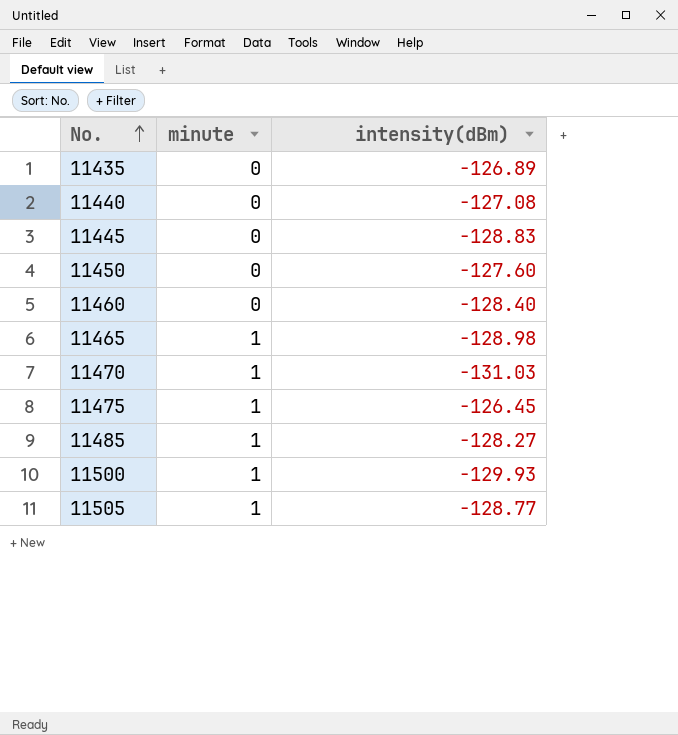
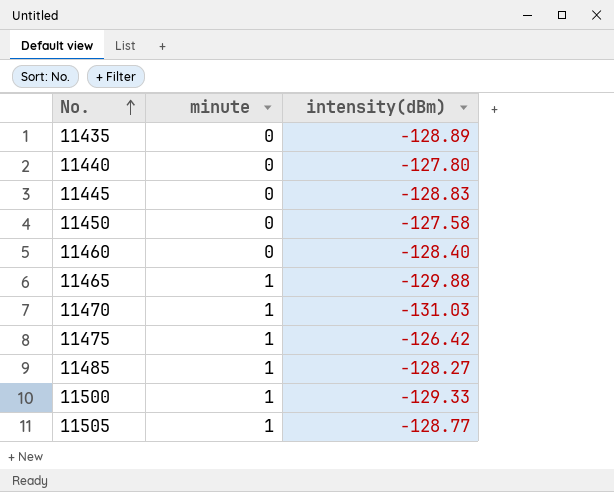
11435 | intensity(dBm): -126.89 -> -128.89
11440 | intensity(dBm): -127.08 -> -127.80
11450 | intensity(dBm): -127.60 -> -127.58
11465 | intensity(dBm): -128.98 -> -129.88
11475 | intensity(dBm): -126.45 -> -126.42
11500 | intensity(dBm): -129.93 -> -129.33

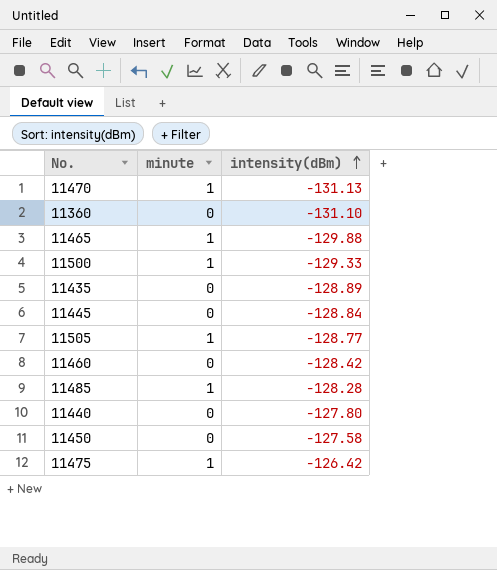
row order: No. ascending -> intensity(dBm) ascending
11470 | intensity(dBm): -131.03 -> -131.13
row 11360: none -> 0 | -131.10
11445 | intensity(dBm): -128.83 -> -128.84
11460 | intensity(dBm): -128.40 -> -128.42
11485 | intensity(dBm): -128.27 -> -128.28

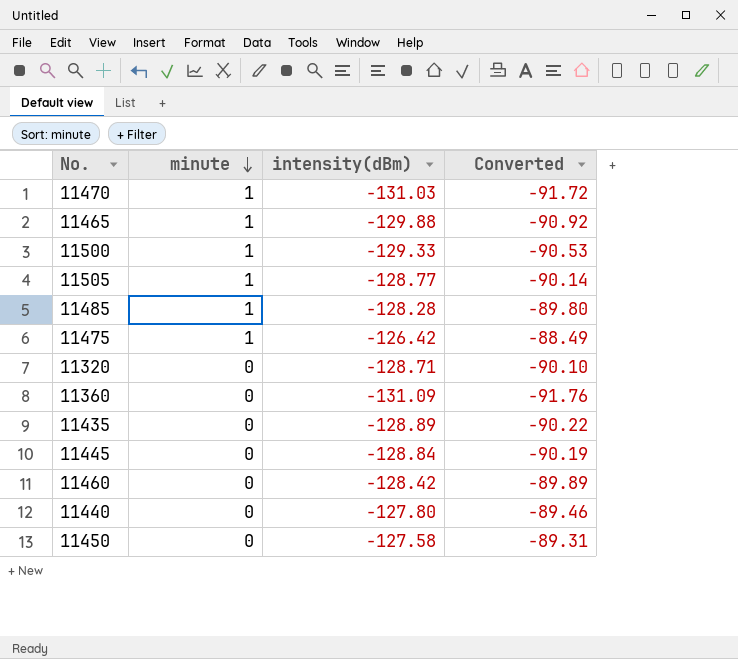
row order: intensity(dBm) ascending -> minute descending
column Converted | formula: none -> [intensity(dBm)] * 0.7
11470 | intensity(dBm): -131.13 -> -131.03
row 11320: none -> 0 | -128.71 | -90.10
11360 | intensity(dBm): -131.10 -> -131.09

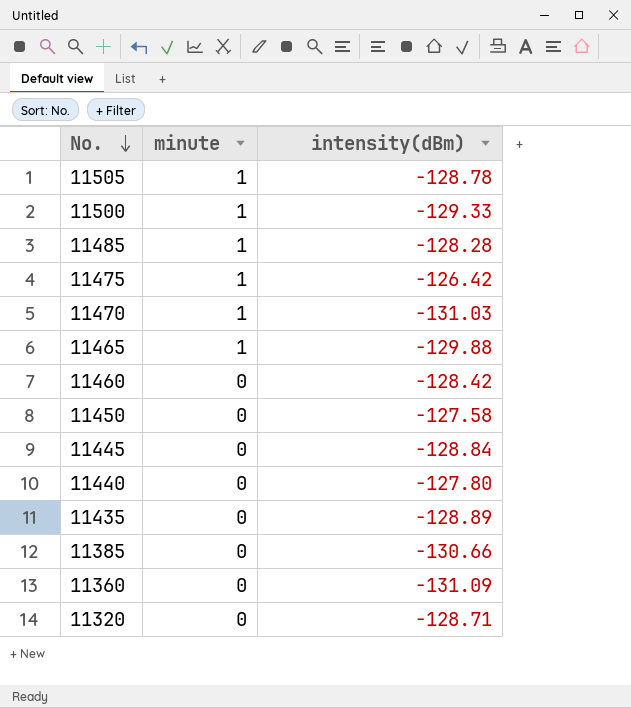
row order: minute descending -> No. descending
column Converted | formula: [intensity(dBm)] * 0.7 -> none
11505 | intensity(dBm): -128.77 -> -128.78
row 11385: none -> 0 | -130.66

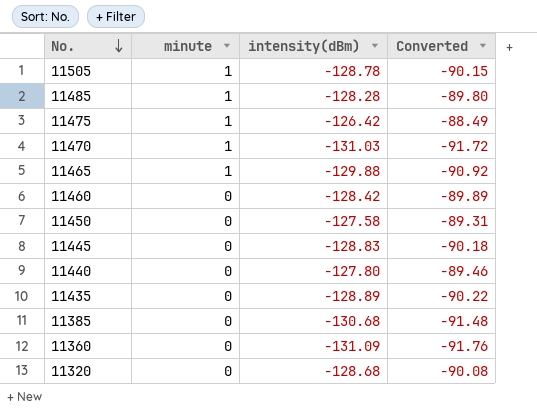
column Converted | formula: none -> [intensity(dBm)] * 0.7
row 11500: 1 | -129.33 -> none
11445 | intensity(dBm): -128.84 -> -128.83
11385 | intensity(dBm): -130.66 -> -130.68
11320 | intensity(dBm): -128.71 -> -128.68

